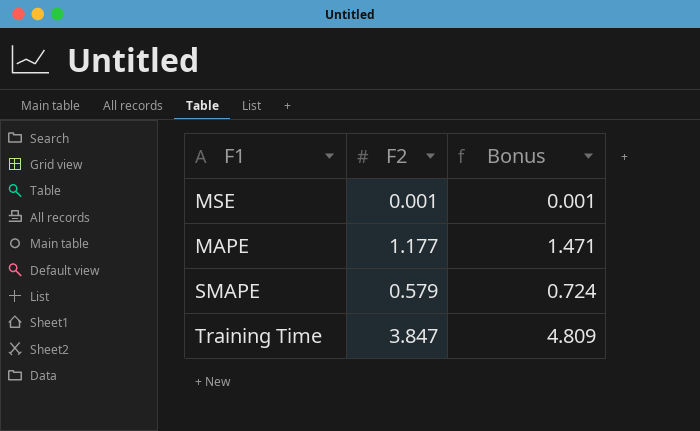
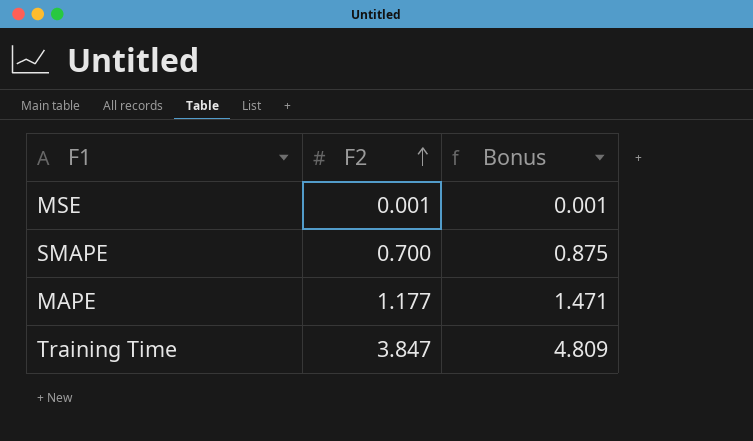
row order: none -> F2 ascending
SMAPE | F2: 0.579 -> 0.700
SMAPE | Bonus: 0.724 -> 0.875

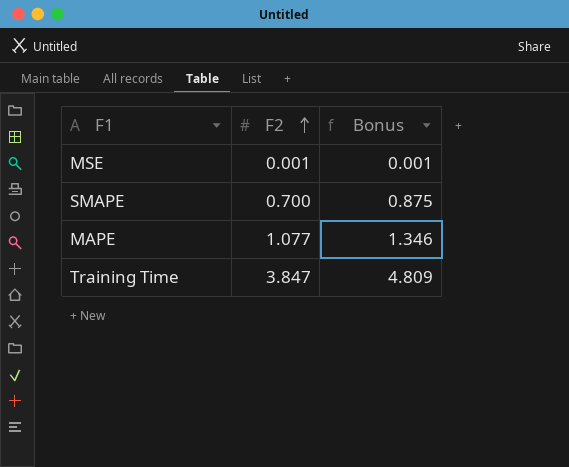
MAPE | F2: 1.177 -> 1.077
MAPE | Bonus: 1.471 -> 1.346

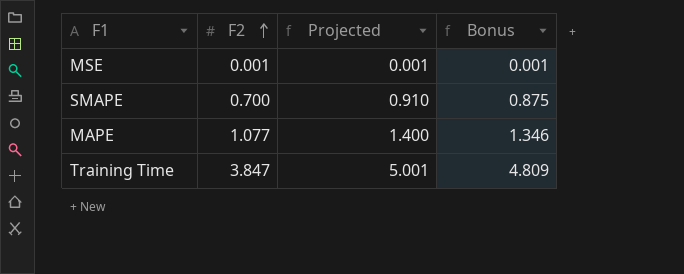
column Projected | formula: none -> [F2] * 1.3

